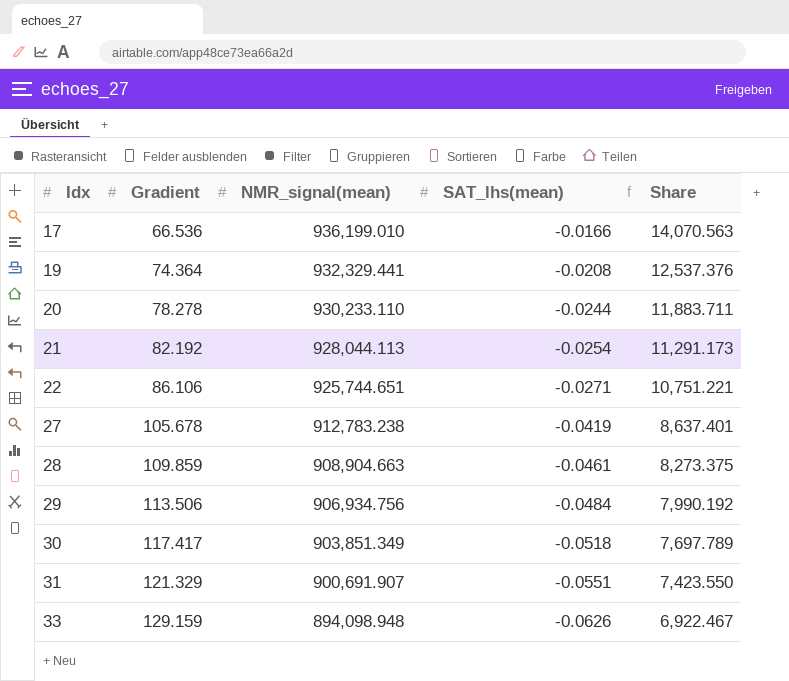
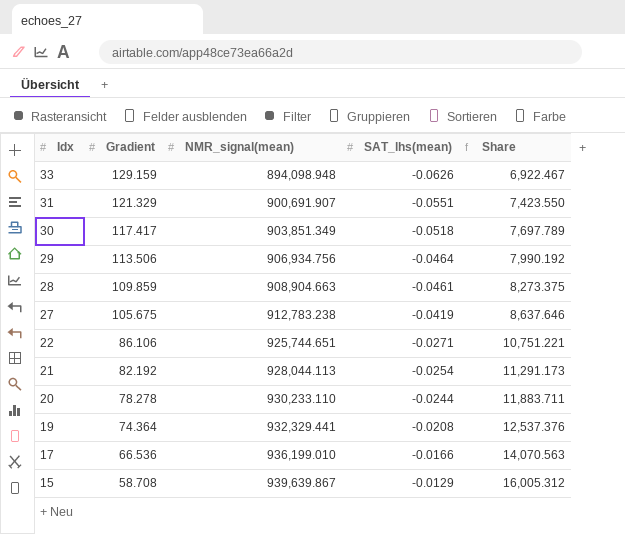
row order: Idx ascending -> Idx descending
29 | SAT_lhs(mean): -0.0484 -> -0.0464
27 | Gradient: 105.678 -> 105.675
27 | Share: 8,637.401 -> 8,637.646
row 15: none -> 58.708 | 939,639.867 | -0.0129 | 16,005.312

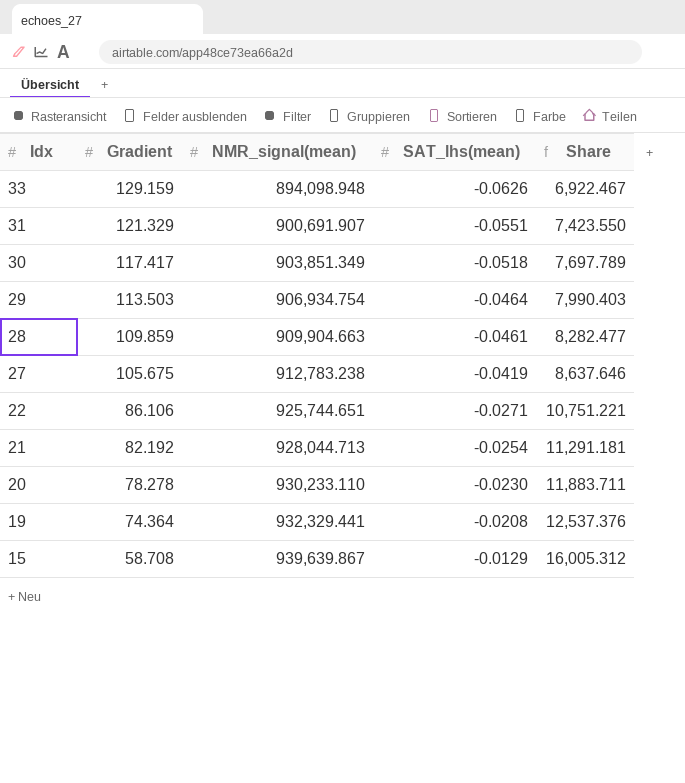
row 17: 66.536 | 936,199.010 | -0.0166 | 14,070.563 -> none
29 | Gradient: 113.506 -> 113.503
29 | NMR_signal(mean): 906,934.756 -> 906,934.754
29 | Share: 7,990.192 -> 7,990.403
28 | NMR_signal(mean): 908,904.663 -> 909,904.663
28 | Share: 8,273.375 -> 8,282.477
21 | NMR_signal(mean): 928,044.113 -> 928,044.713
21 | Share: 11,291.173 -> 11,291.181
20 | SAT_lhs(mean): -0.0244 -> -0.0230

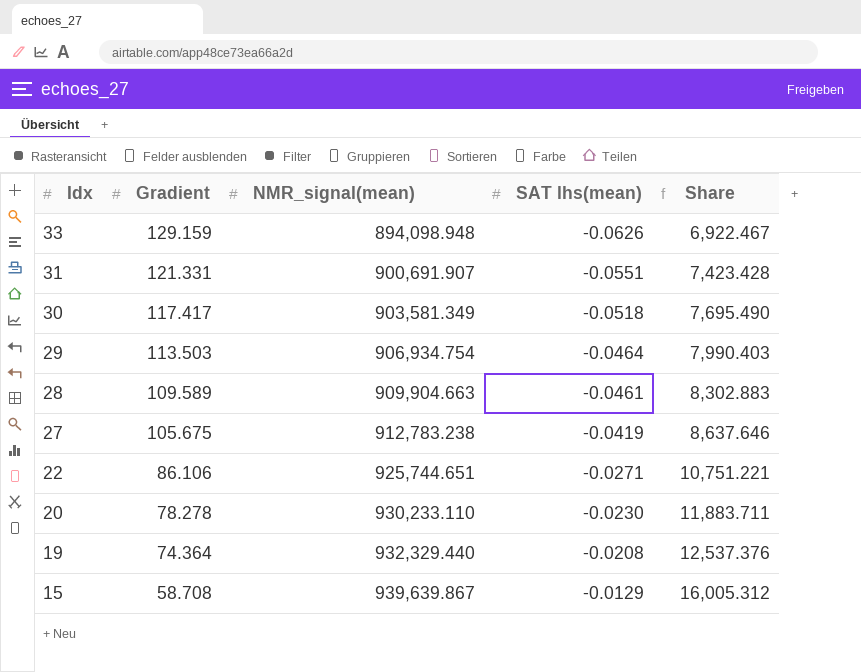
column name: SAT_lhs(mean) -> SAT lhs(mean)
row 21: 82.192 | 928,044.713 | -0.0254 | 11,291.181 -> none
31 | Gradient: 121.329 -> 121.331
31 | Share: 7,423.550 -> 7,423.428
30 | NMR_signal(mean): 903,851.349 -> 903,581.349
30 | Share: 7,697.789 -> 7,695.490
28 | Gradient: 109.859 -> 109.589
28 | Share: 8,282.477 -> 8,302.883
19 | NMR_signal(mean): 932,329.441 -> 932,329.440

